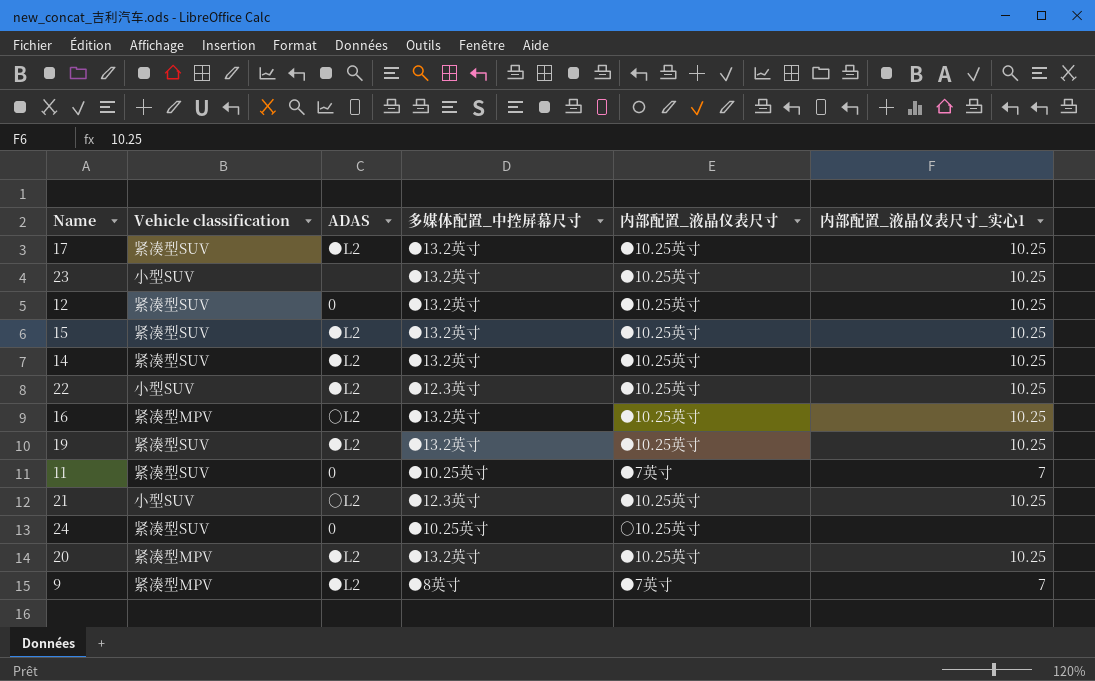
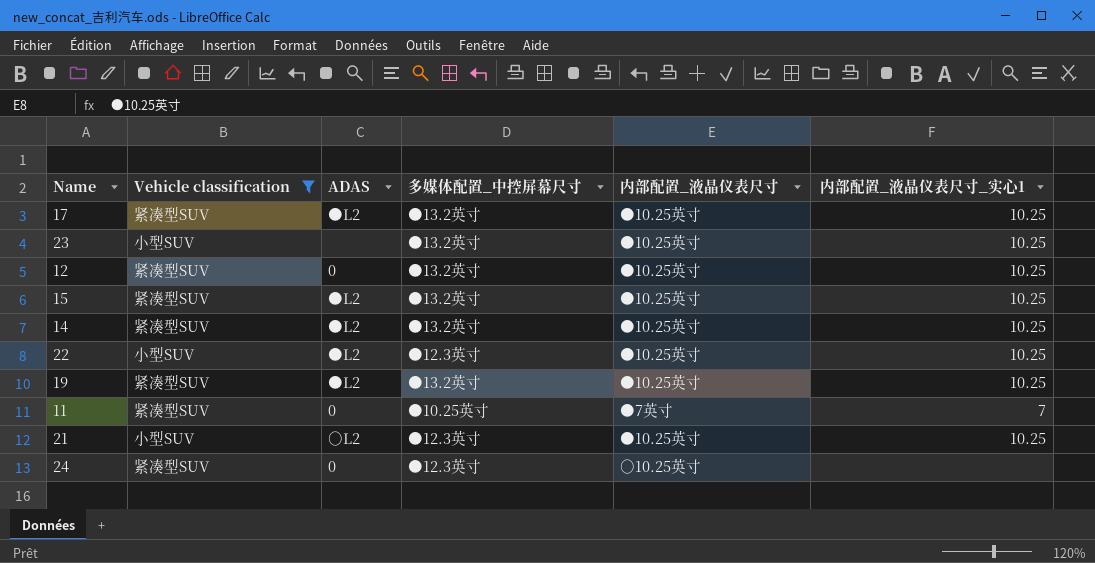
filter: none -> Vehicle classification != 紧凑型MPV
24 | 多媒体配置_中控屏幕尺寸: ●10.25英寸 -> ●12.3英寸

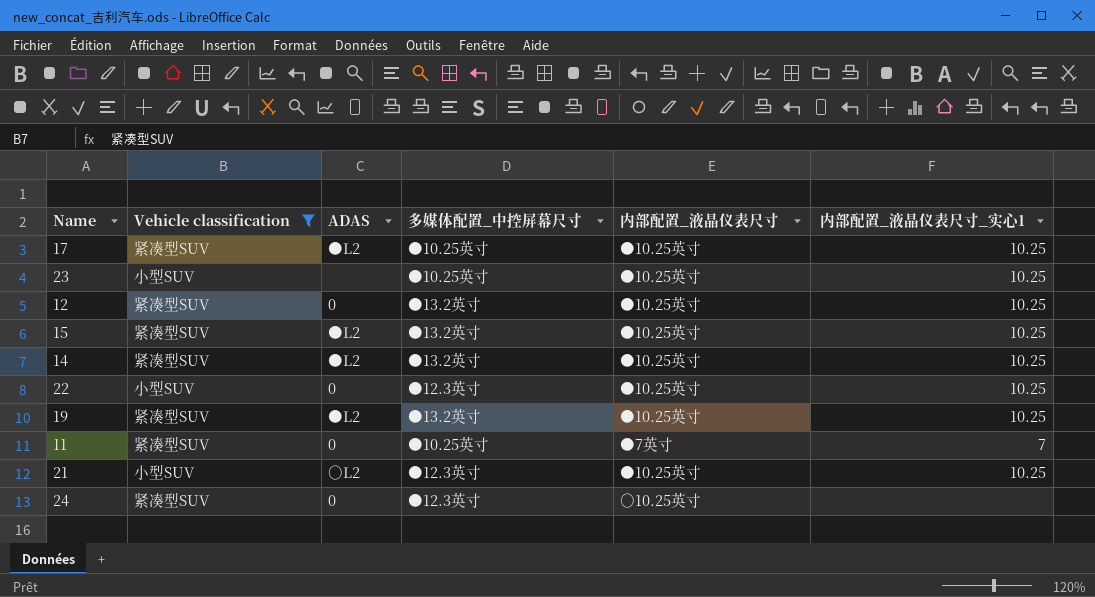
17 | 多媒体配置_中控屏幕尺寸: ●13.2英寸 -> ●10.25英寸
23 | 多媒体配置_中控屏幕尺寸: ●13.2英寸 -> ●10.25英寸
22 | ADAS: ●L2 -> 0

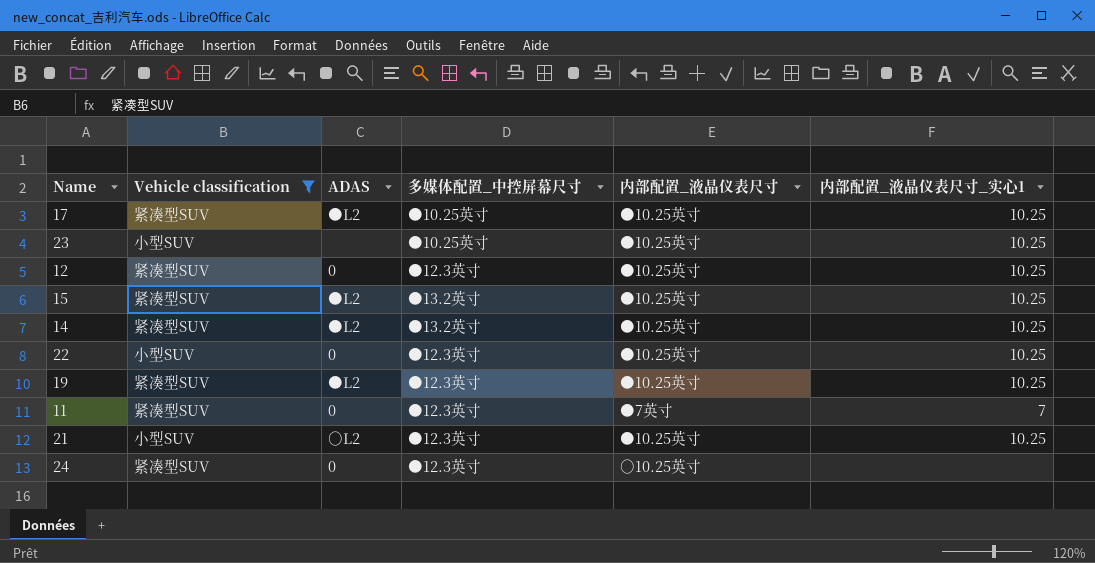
12 | 多媒体配置_中控屏幕尺寸: ●13.2英寸 -> ●12.3英寸
19 | 多媒体配置_中控屏幕尺寸: ●13.2英寸 -> ●12.3英寸
11 | 多媒体配置_中控屏幕尺寸: ●10.25英寸 -> ●12.3英寸

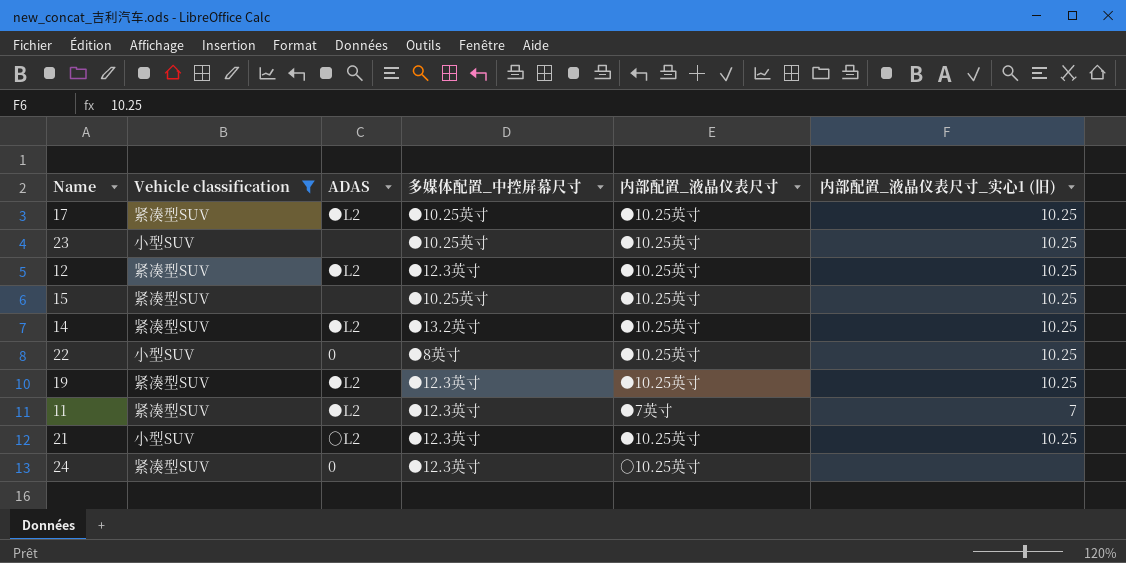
column name: 内部配置_液晶仪表尺寸_实心1 -> 内部配置_液晶仪表尺寸_实心1 (旧)
12 | ADAS: 0 -> ●L2
15 | ADAS: ●L2 -> none
15 | 多媒体配置_中控屏幕尺寸: ●13.2英寸 -> ●10.25英寸
22 | 多媒体配置_中控屏幕尺寸: ●12.3英寸 -> ●8英寸
11 | ADAS: 0 -> ●L2

